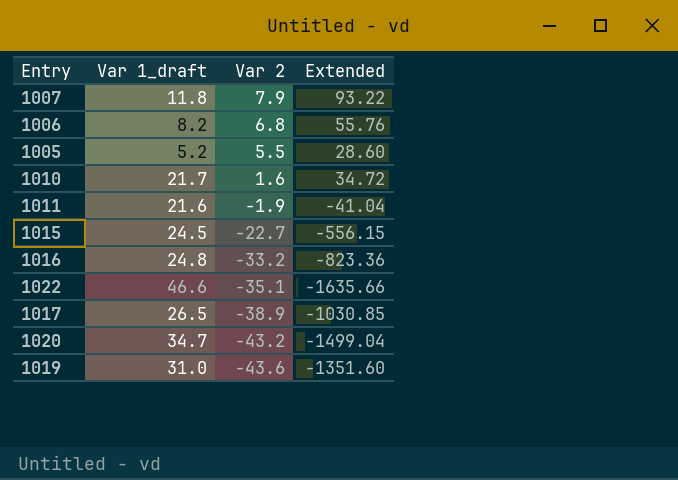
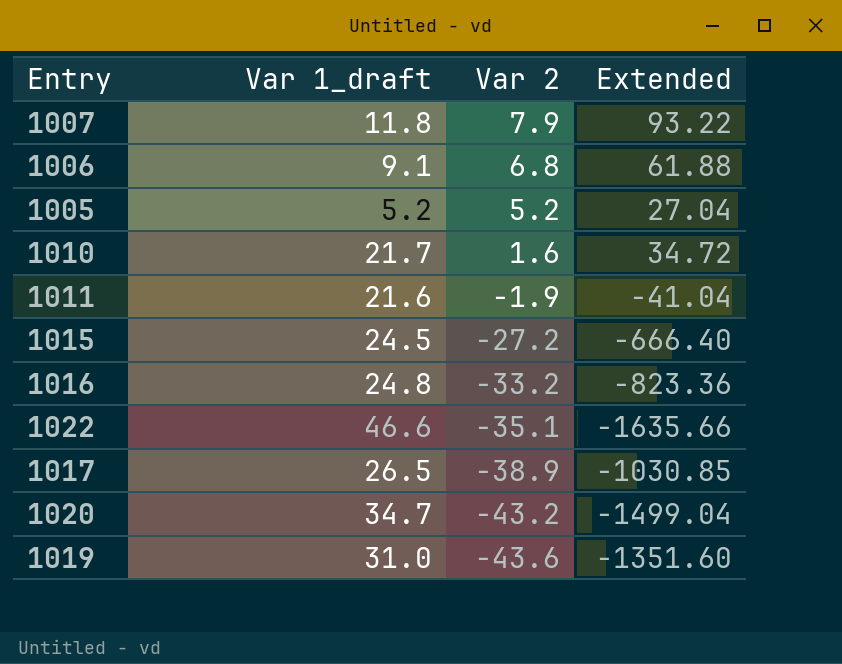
1006 | Var 1_draft: 8.2 -> 9.1
1006 | Extended: 55.76 -> 61.88
1005 | Var 2: 5.5 -> 5.2
1005 | Extended: 28.60 -> 27.04
1015 | Var 2: -22.7 -> -27.2
1015 | Extended: -556.15 -> -666.40

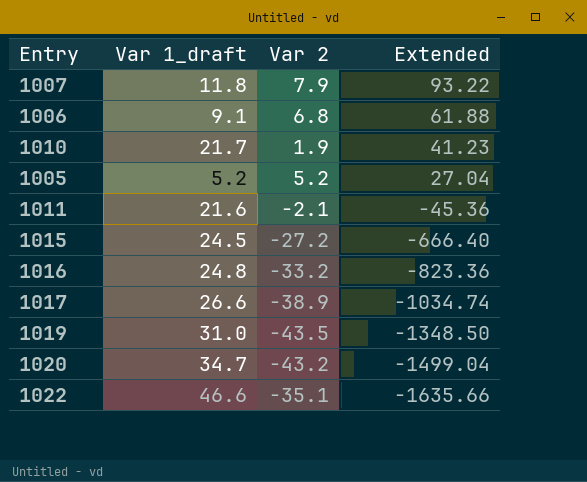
row order: Var 2 descending -> Extended descending
1010 | Var 2: 1.6 -> 1.9
1010 | Extended: 34.72 -> 41.23
1011 | Var 2: -1.9 -> -2.1
1011 | Extended: -41.04 -> -45.36
1017 | Var 1_draft: 26.5 -> 26.6
1017 | Extended: -1030.85 -> -1034.74
1019 | Var 2: -43.6 -> -43.5
1019 | Extended: -1351.60 -> -1348.50

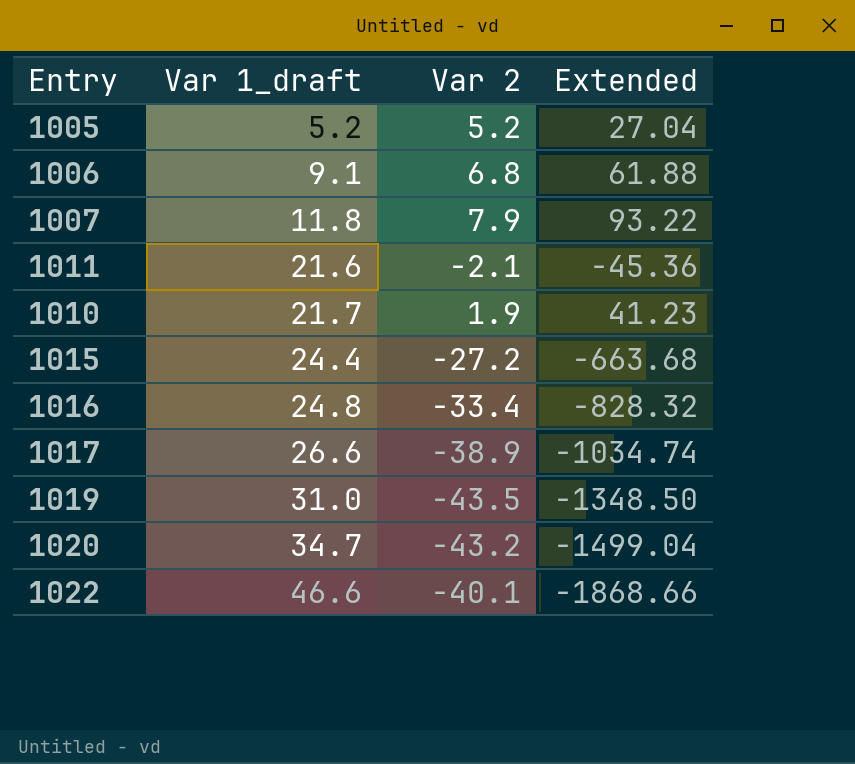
row order: Extended descending -> Var 1_draft ascending
1015 | Var 1_draft: 24.5 -> 24.4
1015 | Extended: -666.40 -> -663.68
1016 | Var 2: -33.2 -> -33.4
1016 | Extended: -823.36 -> -828.32
1022 | Var 2: -35.1 -> -40.1
1022 | Extended: -1635.66 -> -1868.66

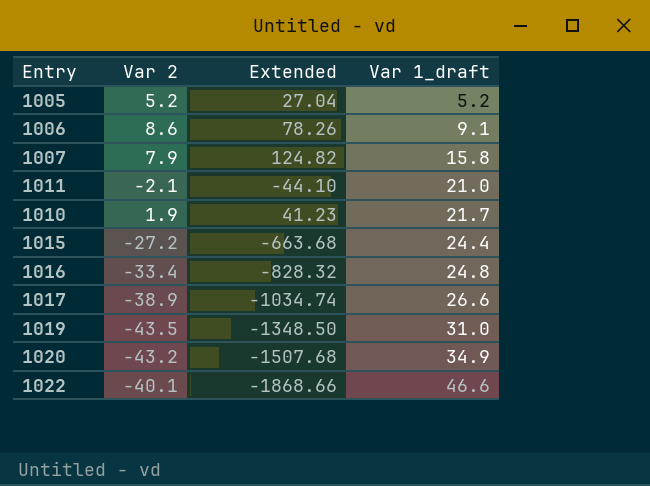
column Var 1_draft | position: 2 -> 4
1006 | Var 2: 6.8 -> 8.6
1006 | Extended: 61.88 -> 78.26
1007 | Extended: 93.22 -> 124.82
1007 | Var 1_draft: 11.8 -> 15.8
1011 | Extended: -45.36 -> -44.10
1011 | Var 1_draft: 21.6 -> 21.0
1020 | Extended: -1499.04 -> -1507.68
1020 | Var 1_draft: 34.7 -> 34.9

